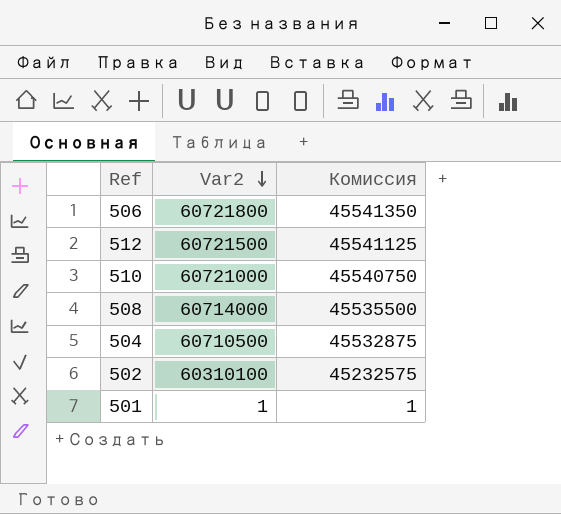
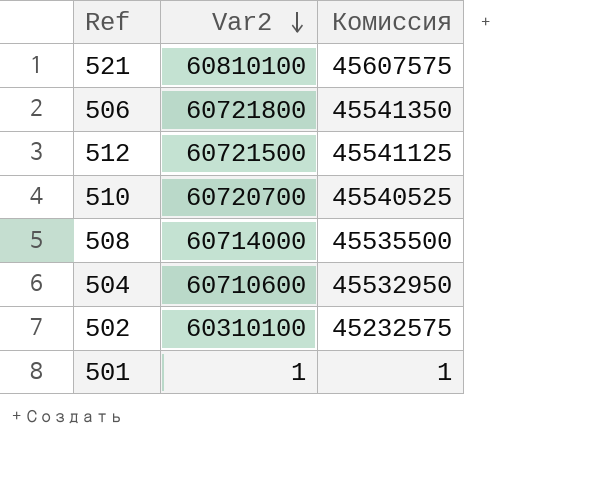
row 521: none -> 60810100 | 45607575
510 | Var2: 60721000 -> 60720700
510 | Комиссия: 45540750 -> 45540525
504 | Var2: 60710500 -> 60710600
504 | Комиссия: 45532875 -> 45532950

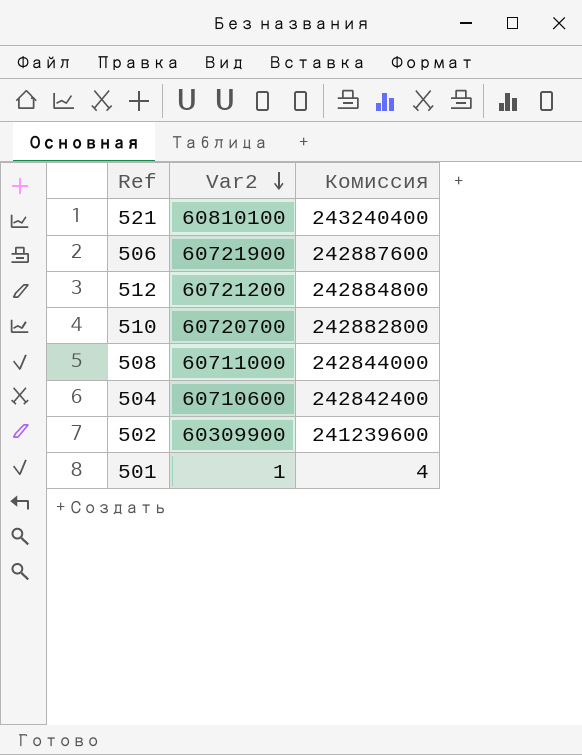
column Комиссия | formula: [Var2] * 0,75 -> [Var2] * 4
506 | Var2: 60721800 -> 60721900
512 | Var2: 60721500 -> 60721200
508 | Var2: 60714000 -> 60711000
502 | Var2: 60310100 -> 60309900

